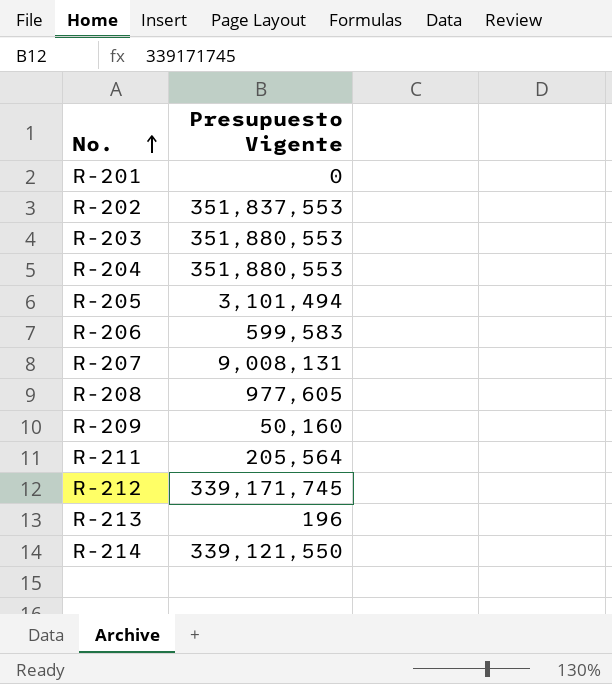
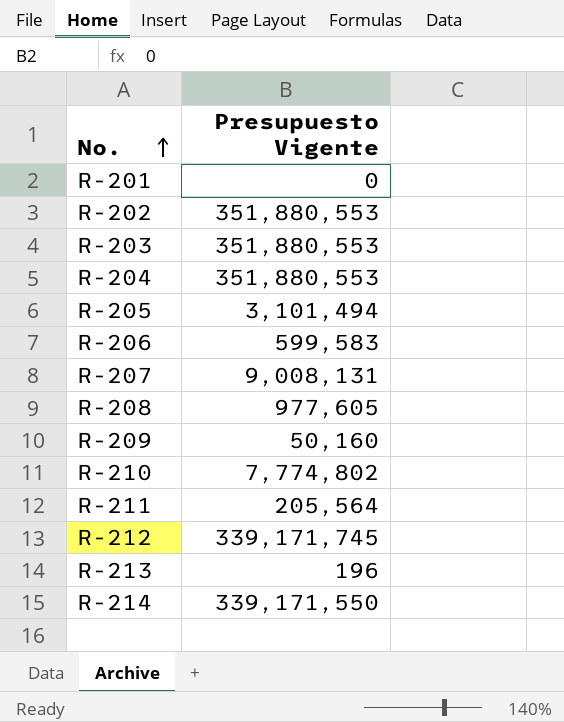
R-202 | Presupuesto Vigente: 351,837,553 -> 351,880,553
row R-210: none -> 7,774,802
R-214 | Presupuesto Vigente: 339,121,550 -> 339,171,550

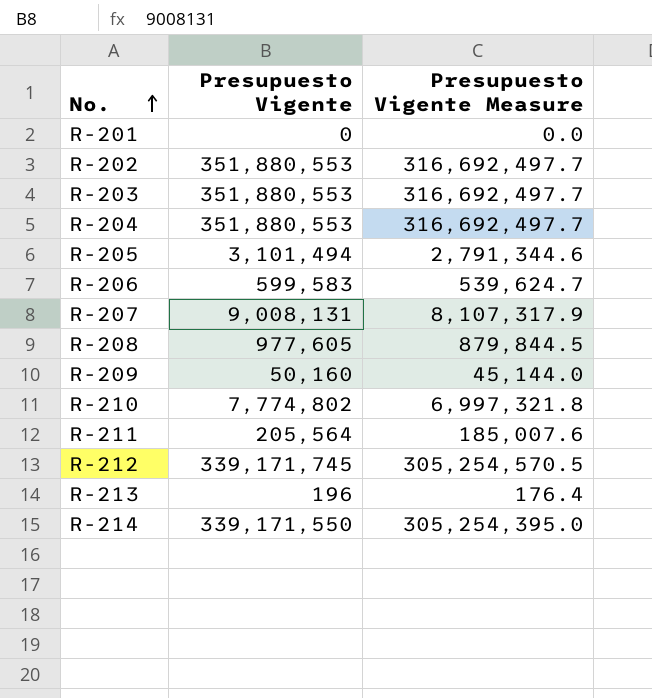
column Presupuesto Vigente Measure | formula: none -> [Presupuesto Vigente] * 0.9

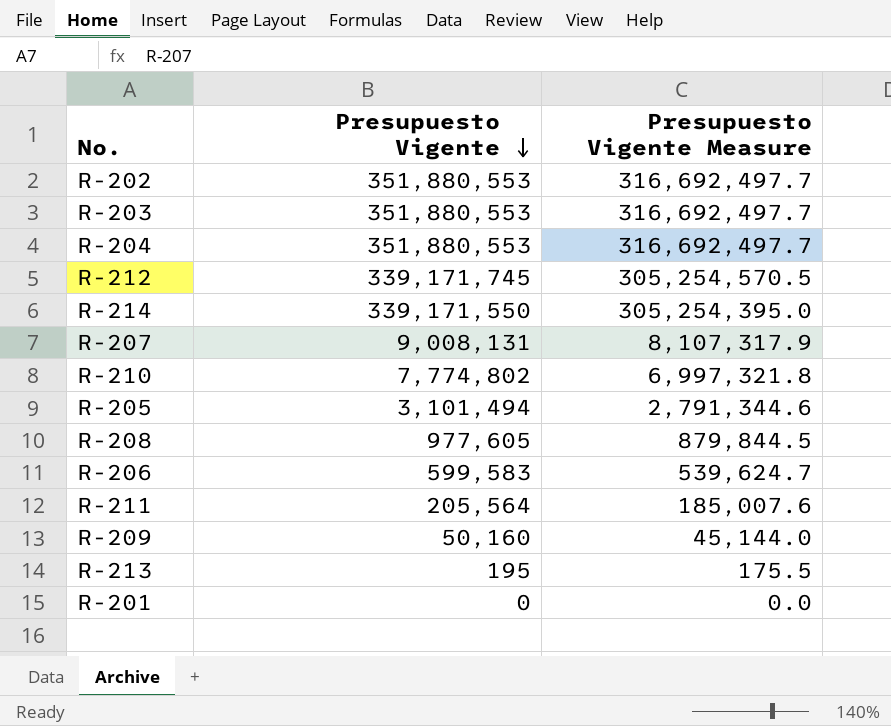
row order: No. ascending -> Presupuesto Vigente descending
R-213 | Presupuesto Vigente: 196 -> 195
R-213 | Presupuesto Vigente Measure: 176.4 -> 175.5

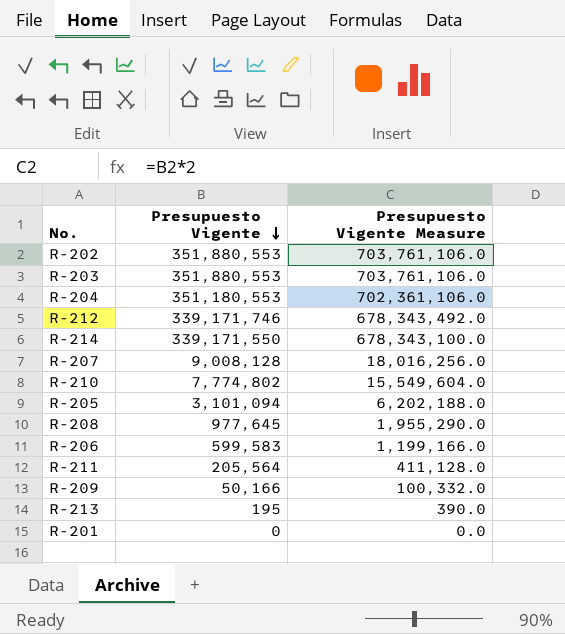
column Presupuesto Vigente Measure | formula: [Presupuesto Vigente] * 0.9 -> [Presupuesto Vigente] * 2
R-204 | Presupuesto Vigente: 351,880,553 -> 351,180,553
R-212 | Presupuesto Vigente: 339,171,745 -> 339,171,746
R-207 | Presupuesto Vigente: 9,008,131 -> 9,008,128
R-205 | Presupuesto Vigente: 3,101,494 -> 3,101,094
R-208 | Presupuesto Vigente: 977,605 -> 977,645
R-209 | Presupuesto Vigente: 50,160 -> 50,166

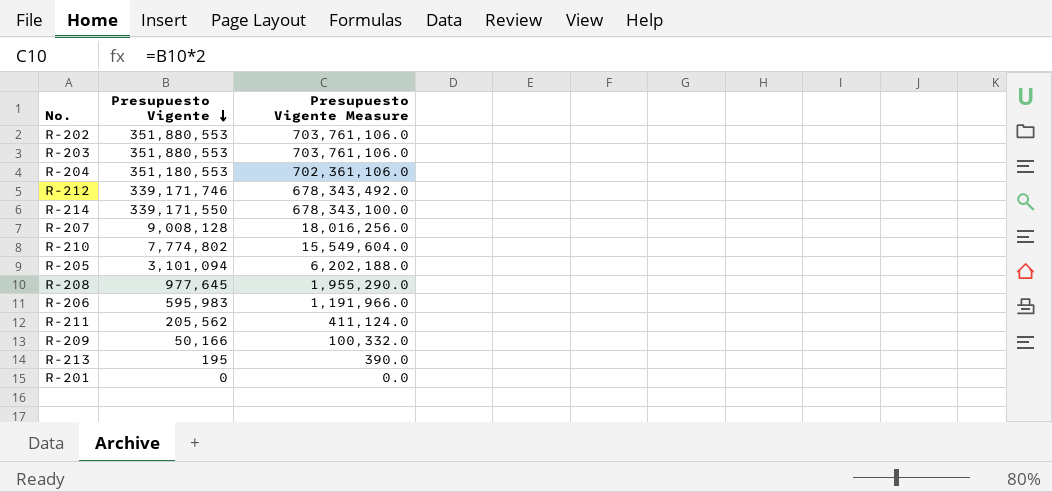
R-206 | Presupuesto Vigente: 599,583 -> 595,983
R-206 | Presupuesto Vigente Measure: 1,199,166.0 -> 1,191,966.0
R-211 | Presupuesto Vigente: 205,564 -> 205,562
R-211 | Presupuesto Vigente Measure: 411,128.0 -> 411,124.0

